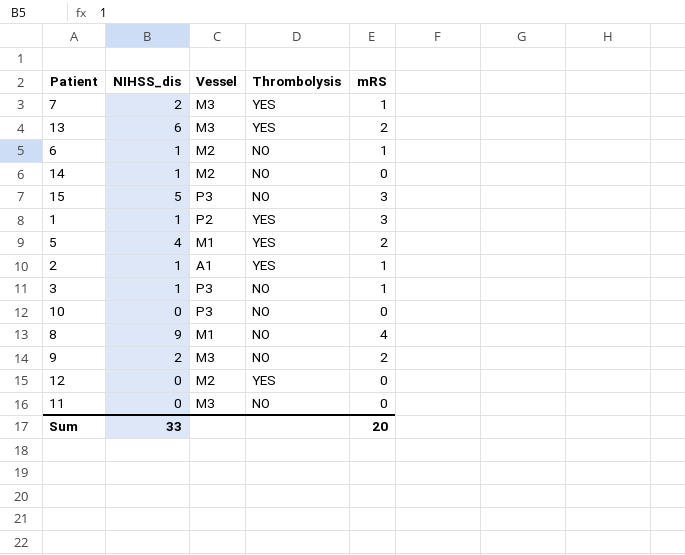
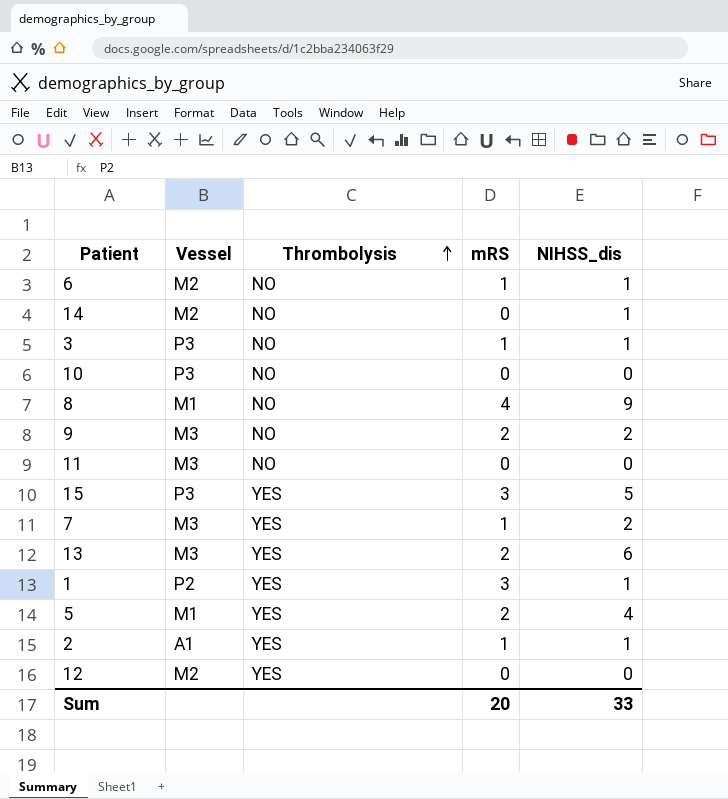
row order: none -> Thrombolysis ascending
column NIHSS_dis | position: 2 -> 5
15 | Thrombolysis: NO -> YES

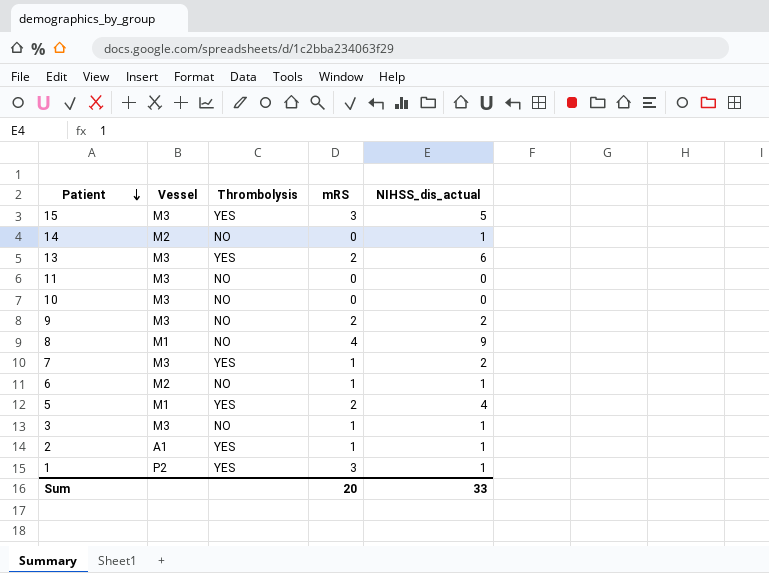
row order: Thrombolysis ascending -> Patient descending
column name: NIHSS_dis -> NIHSS_dis_actual
row 12: M2 | YES | 0 | 0 -> none
15 | Vessel: P3 -> M3
10 | Vessel: P3 -> M3
3 | Vessel: P3 -> M3

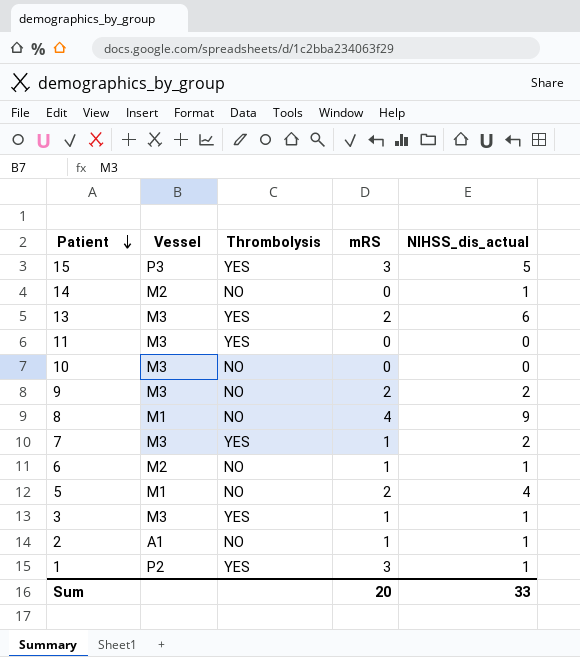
15 | Vessel: M3 -> P3
11 | Thrombolysis: NO -> YES
5 | Thrombolysis: YES -> NO
3 | Thrombolysis: NO -> YES
2 | Thrombolysis: YES -> NO

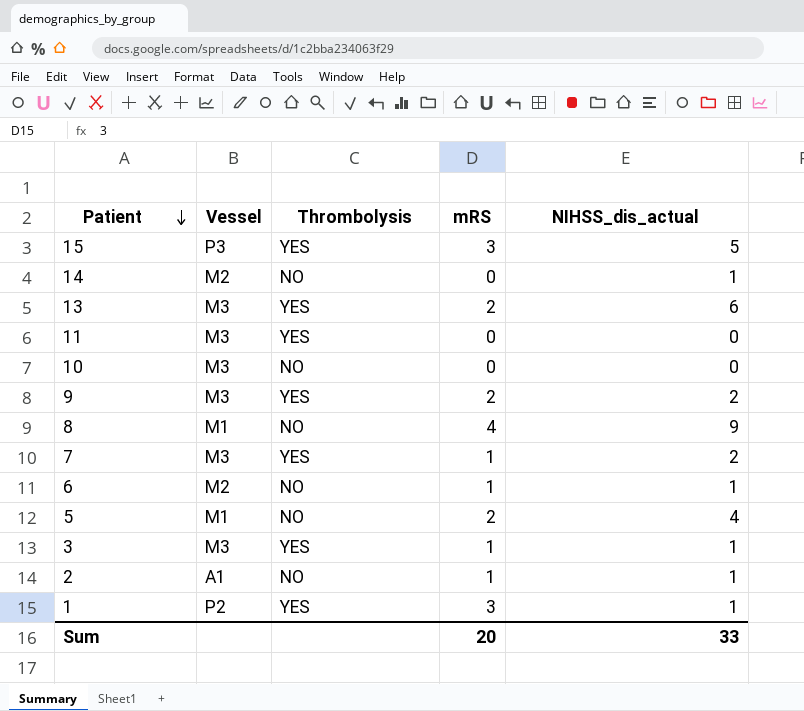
9 | Thrombolysis: NO -> YES

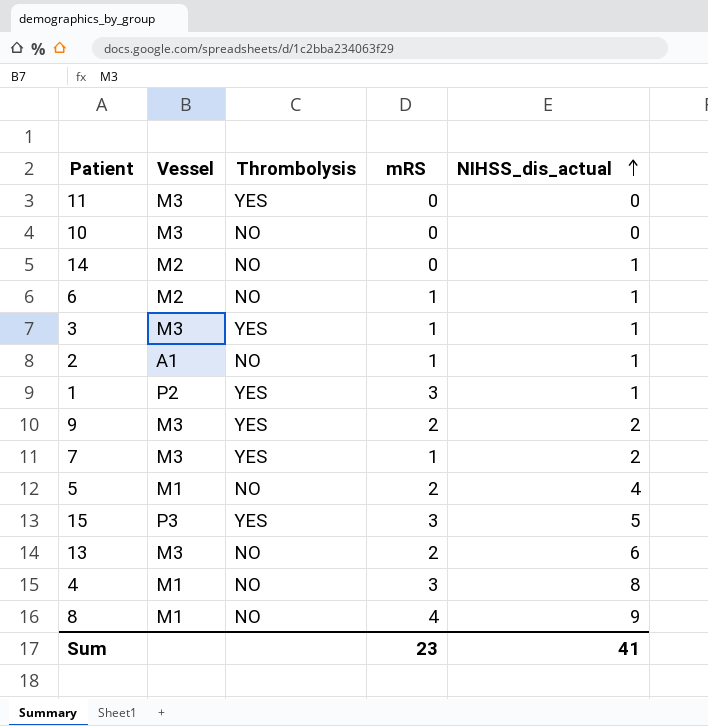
row order: Patient descending -> NIHSS_dis_actual ascending
13 | Thrombolysis: YES -> NO
row 4: none -> M1 | NO | 3 | 8
Sum | mRS: 20 -> 23
Sum | NIHSS_dis_actual: 33 -> 41

